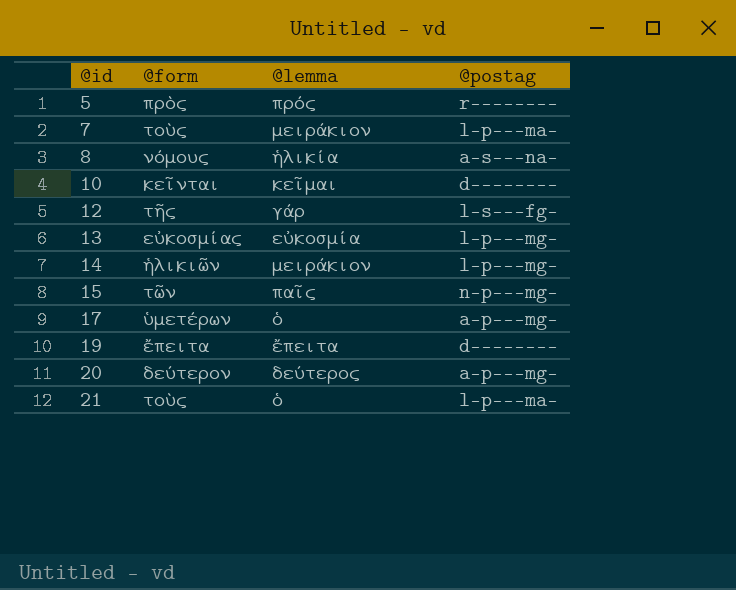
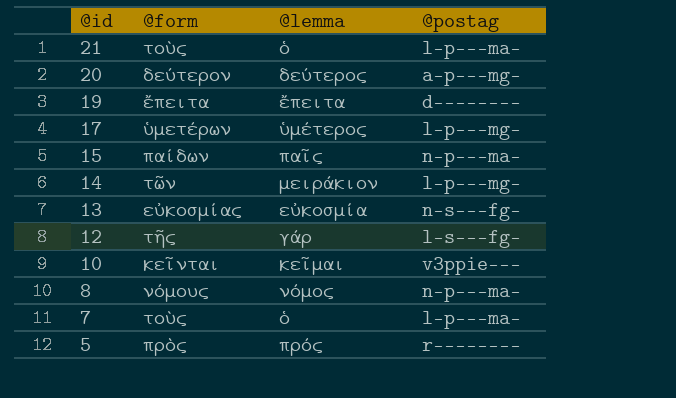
row order: @id ascending -> @id descending
17 | @lemma: ὁ -> ὑμέτερος
17 | @postag: a-p---mg- -> l-p---mg-
15 | @form: τῶν -> παίδων
15 | @postag: n-p---mg- -> n-p---ma-
14 | @form: ἡλικιῶν -> τῶν
13 | @postag: l-p---mg- -> n-s---fg-
10 | @postag: d-------- -> v3ppie---
8 | @lemma: ἡλικία -> νόμος
8 | @postag: a-s---na- -> n-p---ma-
7 | @lemma: μειράκιον -> ὁ

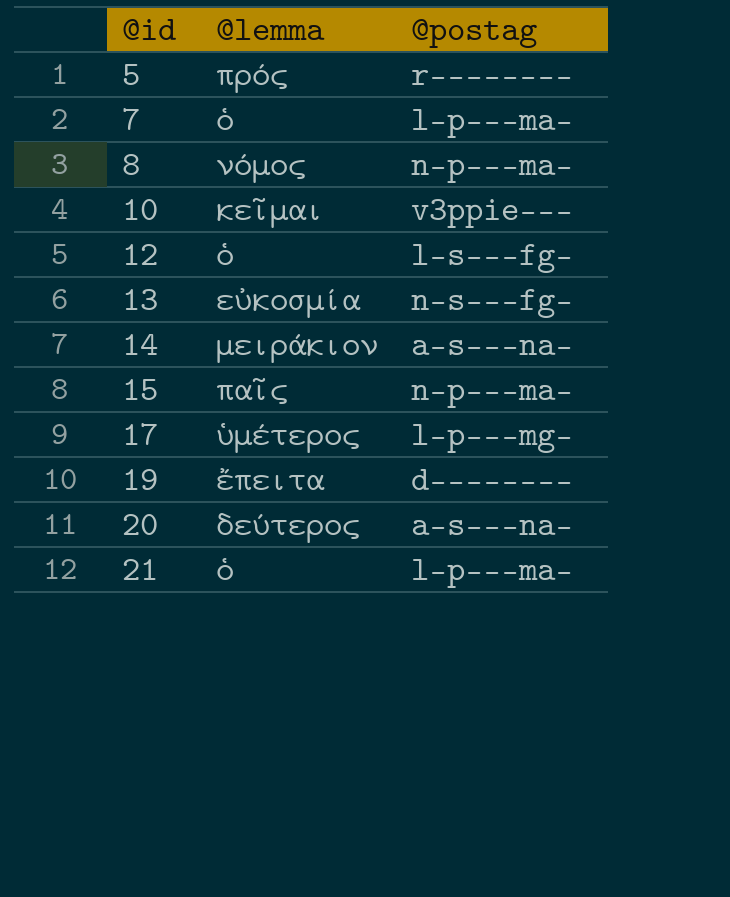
row order: @id descending -> @id ascending
column @form | position: 2 -> none
12 | @lemma: γάρ -> ὁ
14 | @postag: l-p---mg- -> a-s---na-
20 | @postag: a-p---mg- -> a-s---na-

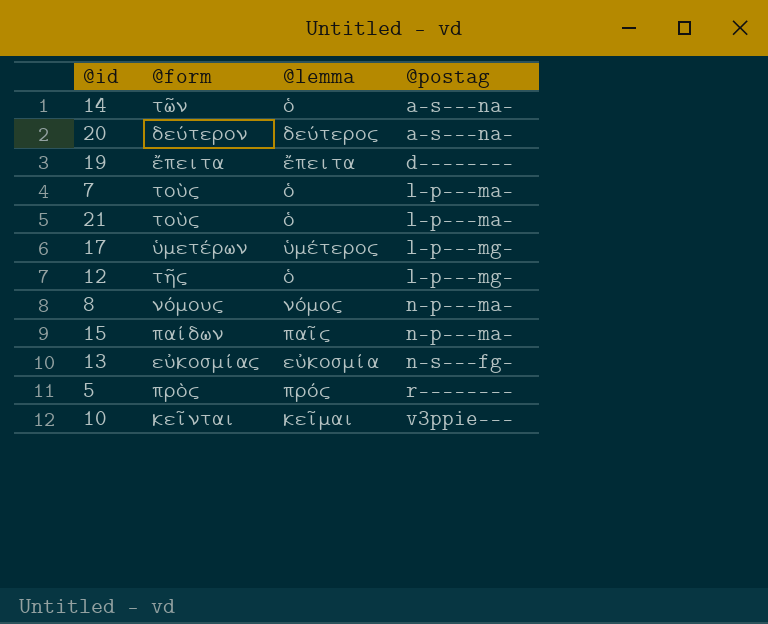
row order: @id ascending -> @postag ascending
column @form | position: none -> 2
14 | @lemma: μειράκιον -> ὁ
12 | @postag: l-s---fg- -> l-p---mg-

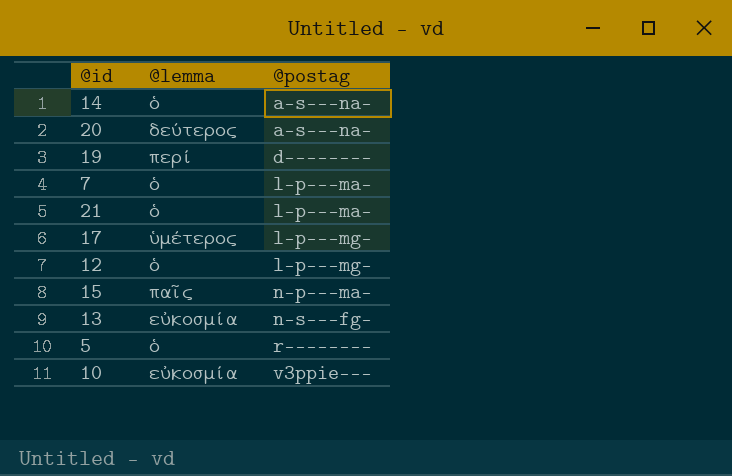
column @form | position: 2 -> none
row 8: νόμους | νόμος | n-p---ma- -> none
19 | @lemma: ἔπειτα -> περί
5 | @lemma: πρός -> ὁ
10 | @lemma: κεῖμαι -> εὐκοσμία

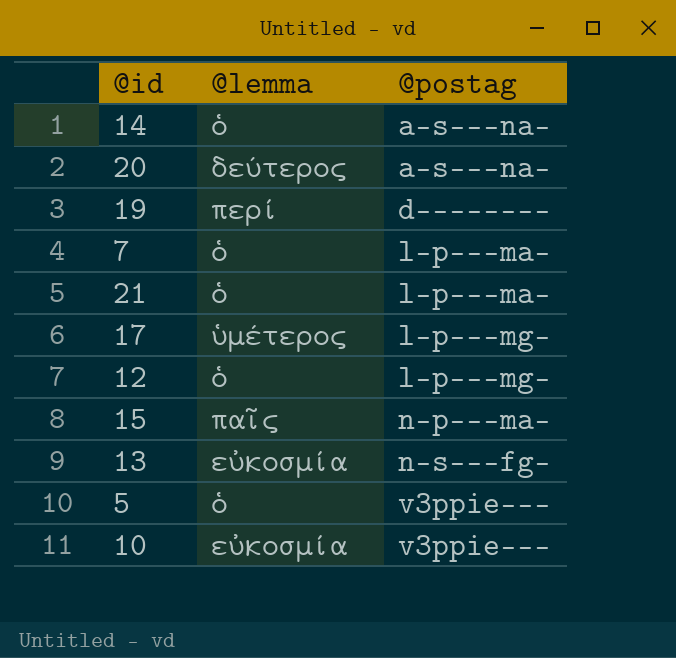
5 | @postag: r-------- -> v3ppie---

